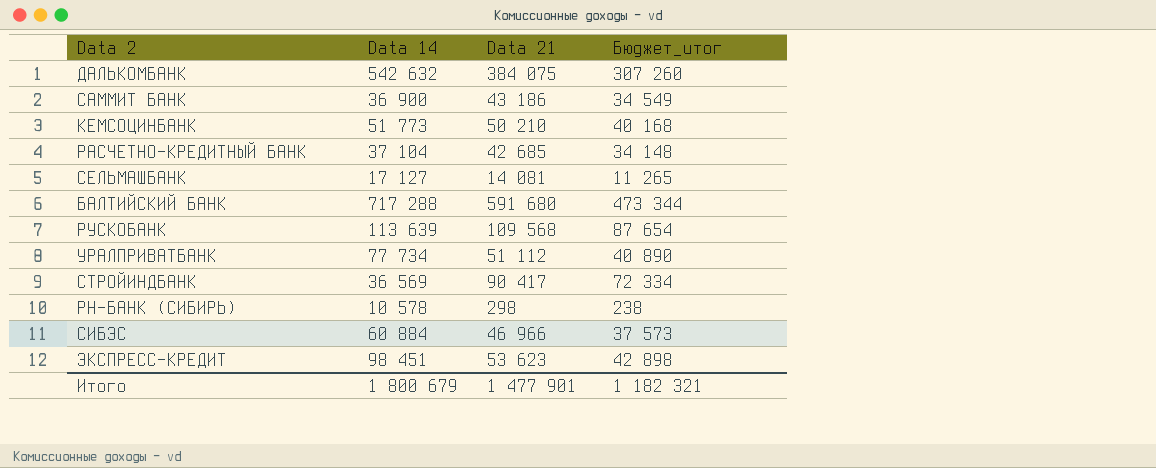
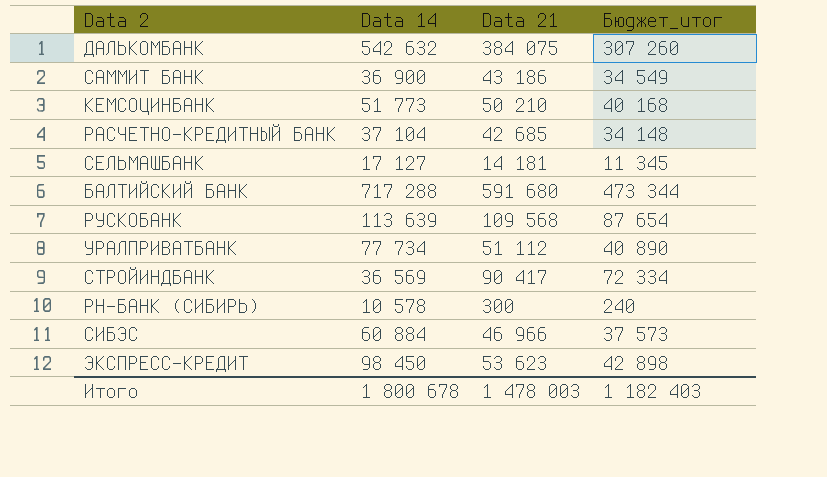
СЕЛЬМАШБАНК | Data 21: 14 081 -> 14 181
СЕЛЬМАШБАНК | Бюджет_итог: 11 265 -> 11 345
РН-БАНК (СИБИРЬ) | Data 21: 298 -> 300
РН-БАНК (СИБИРЬ) | Бюджет_итог: 238 -> 240
ЭКСПРЕСС-КРЕДИТ | Data 14: 98 451 -> 98 450
Итого | Data 14: 1 800 679 -> 1 800 678
Итого | Data 21: 1 477 901 -> 1 478 003
Итого | Бюджет_итог: 1 182 321 -> 1 182 403

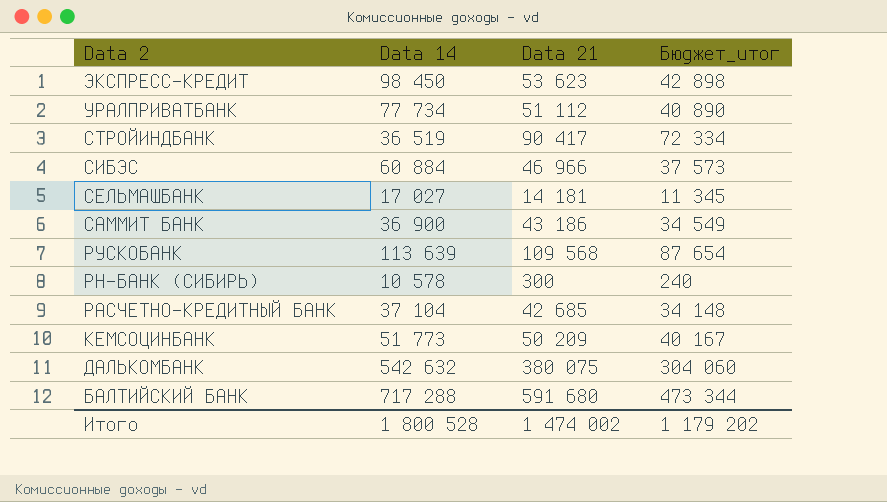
row order: none -> Data 2 descending
СТРОЙИНДБАНК | Data 14: 36 569 -> 36 519
СЕЛЬМАШБАНК | Data 14: 17 127 -> 17 027
КЕМСОЦИНБАНК | Data 21: 50 210 -> 50 209
КЕМСОЦИНБАНК | Бюджет_итог: 40 168 -> 40 167
ДАЛЬКОМБАНК | Data 21: 384 075 -> 380 075
ДАЛЬКОМБАНК | Бюджет_итог: 307 260 -> 304 060
Итого | Data 14: 1 800 678 -> 1 800 528
Итого | Data 21: 1 478 003 -> 1 474 002
Итого | Бюджет_итог: 1 182 403 -> 1 179 202

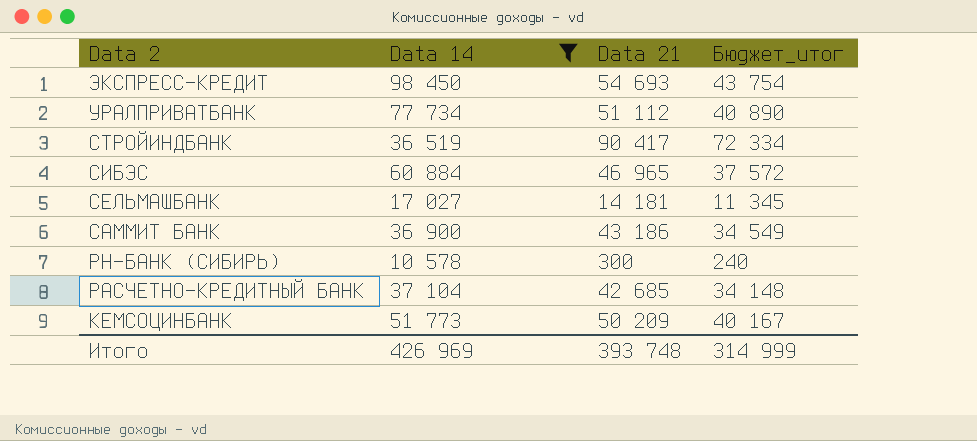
filter: none -> Data 14 <= 98 450
ЭКСПРЕСС-КРЕДИТ | Data 21: 53 623 -> 54 693
ЭКСПРЕСС-КРЕДИТ | Бюджет_итог: 42 898 -> 43 754
СИБЭС | Data 21: 46 966 -> 46 965
СИБЭС | Бюджет_итог: 37 573 -> 37 572
Итого | Data 14: 1 800 528 -> 426 969
Итого | Data 21: 1 474 002 -> 393 748
Итого | Бюджет_итог: 1 179 202 -> 314 999

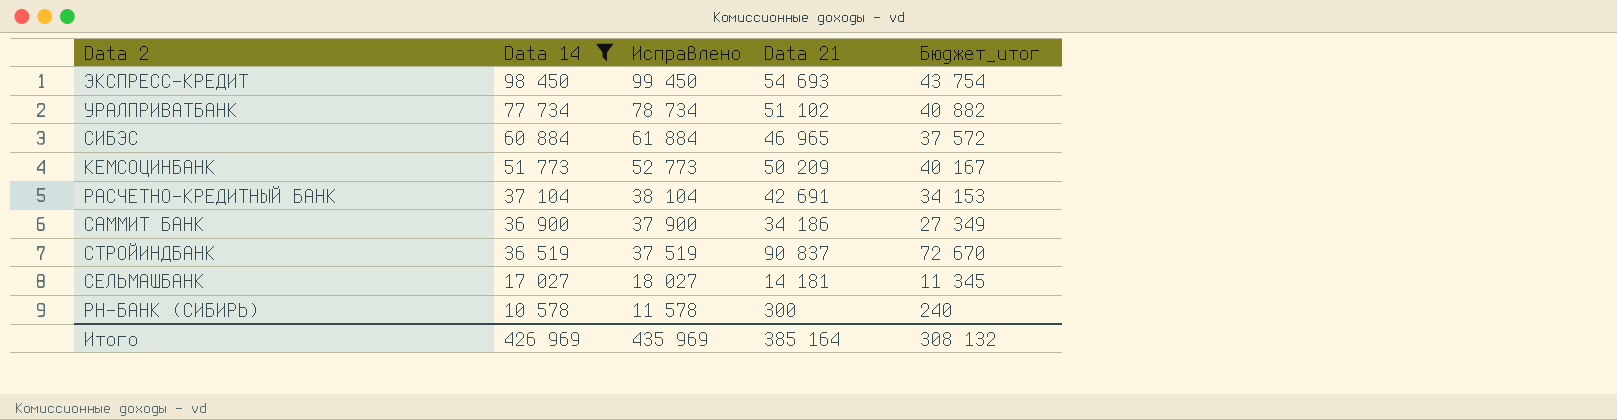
row order: Data 2 descending -> Data 14 descending
column Исправлено | formula: none -> [Data 14] + 1000
УРАЛПРИВАТБАНК | Data 21: 51 112 -> 51 102
УРАЛПРИВАТБАНК | Бюджет_итог: 40 890 -> 40 882
РАСЧЕТНО-КРЕДИТНЫЙ БАНК | Data 21: 42 685 -> 42 691
РАСЧЕТНО-КРЕДИТНЫЙ БАНК | Бюджет_итог: 34 148 -> 34 153
САММИТ БАНК | Data 21: 43 186 -> 34 186
САММИТ БАНК | Бюджет_итог: 34 549 -> 27 349
СТРОЙИНДБАНК | Data 21: 90 417 -> 90 837
СТРОЙИНДБАНК | Бюджет_итог: 72 334 -> 72 670
Итого | Data 21: 393 748 -> 385 164
Итого | Бюджет_итог: 314 999 -> 308 132

